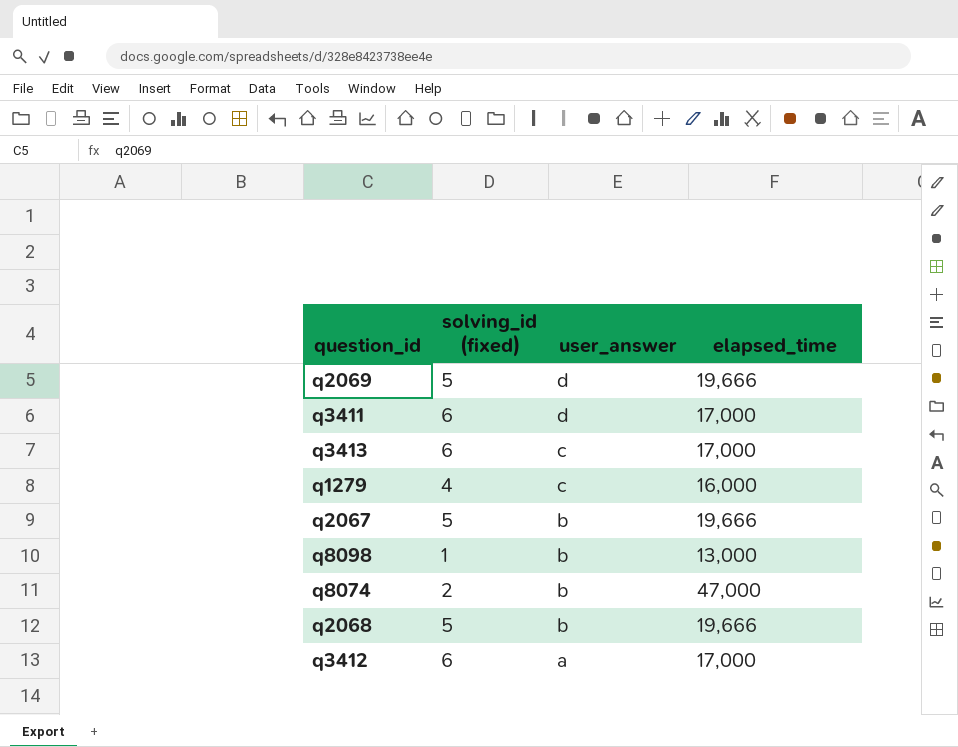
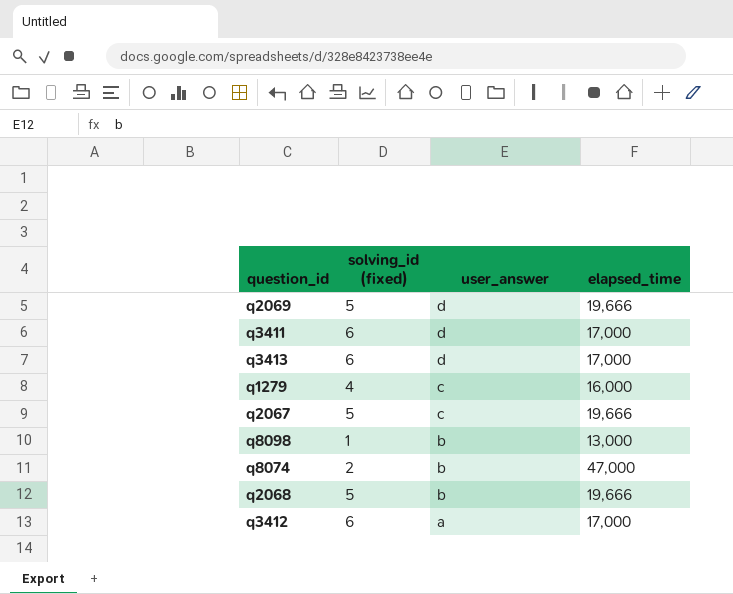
q3413 | user_answer: c -> d
q2067 | user_answer: b -> c

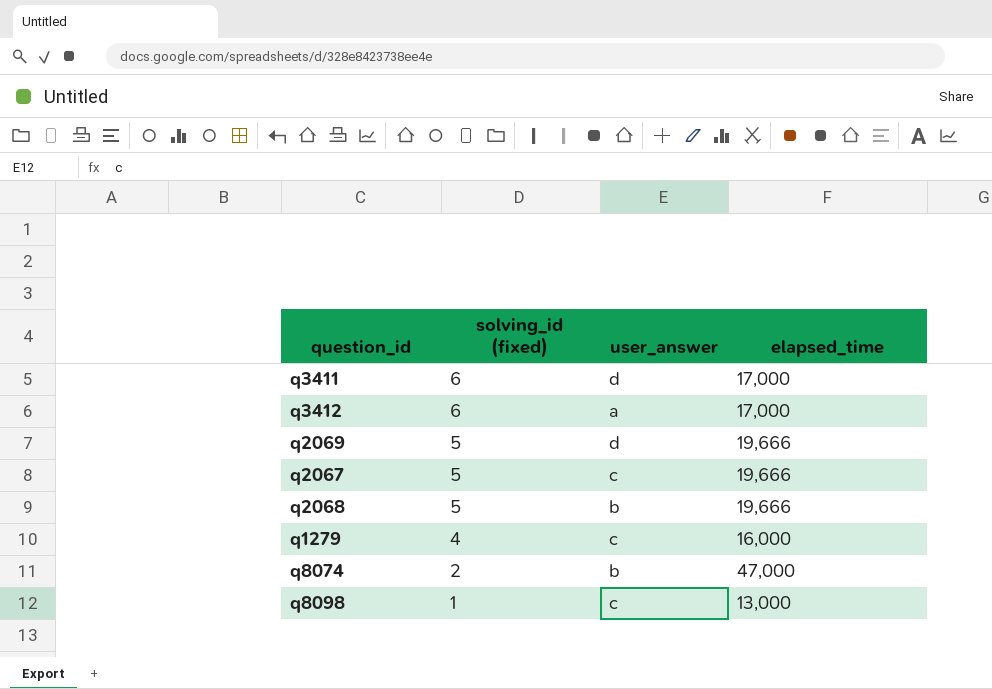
row order: user_answer descending -> solving_id (fixed) descending
row q3413: 6 | d | 17,000 -> none
q8098 | user_answer: b -> c

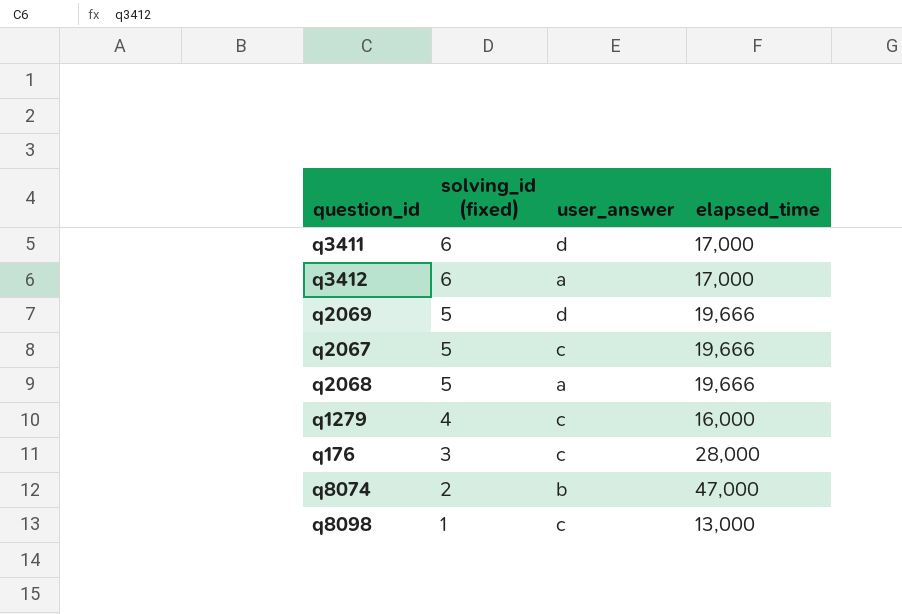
q2068 | user_answer: b -> a
row q176: none -> 3 | c | 28,000

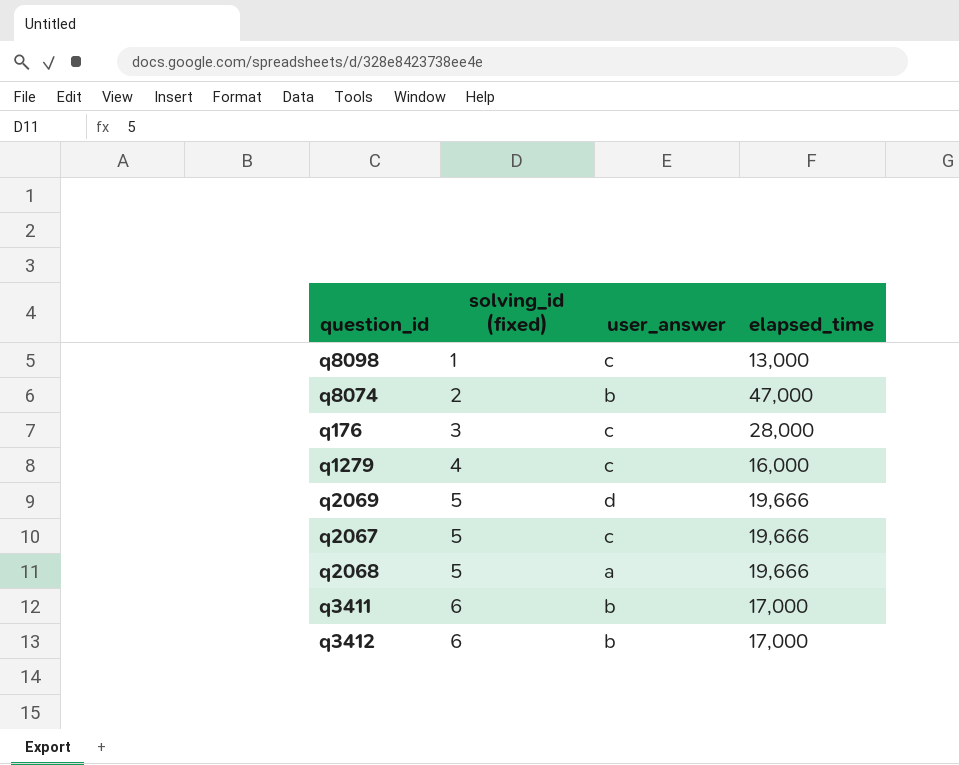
row order: solving_id (fixed) descending -> solving_id (fixed) ascending
q3411 | user_answer: d -> b
q3412 | user_answer: a -> b

